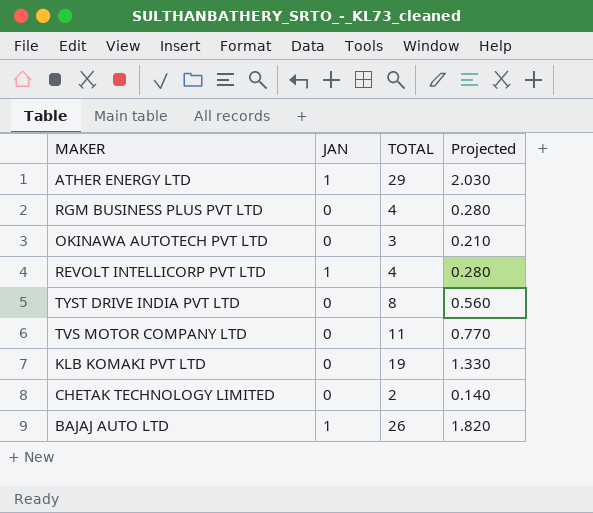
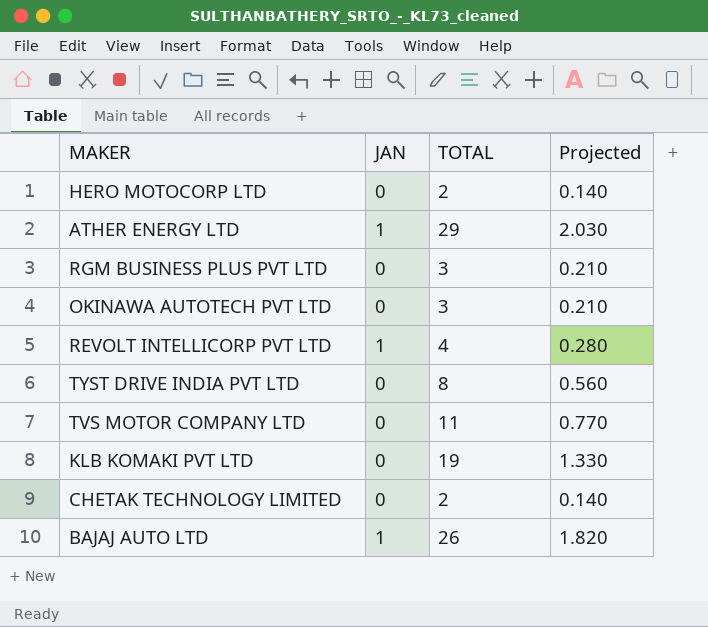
row HERO MOTOCORP LTD: none -> 0 | 2 | 0.140
RGM BUSINESS PLUS PVT LTD | TOTAL: 4 -> 3
RGM BUSINESS PLUS PVT LTD | Projected: 0.280 -> 0.210

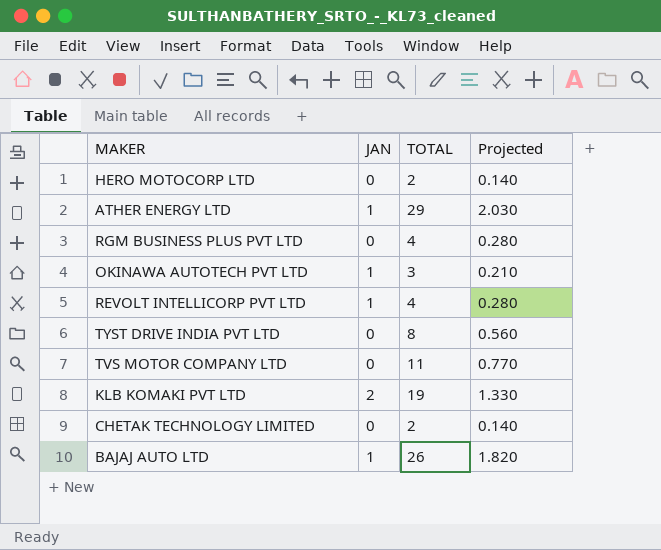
RGM BUSINESS PLUS PVT LTD | TOTAL: 3 -> 4
RGM BUSINESS PLUS PVT LTD | Projected: 0.210 -> 0.280
OKINAWA AUTOTECH PVT LTD | JAN: 0 -> 1
KLB KOMAKI PVT LTD | JAN: 0 -> 2

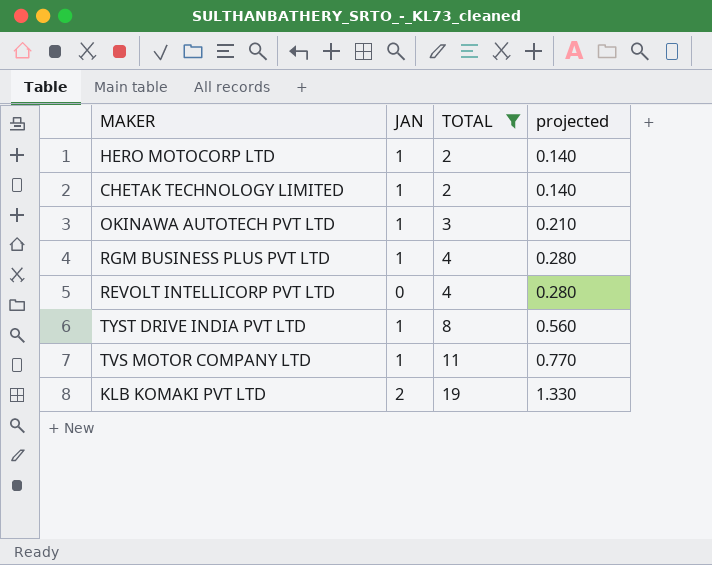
filter: none -> TOTAL <= 19
row order: none -> TOTAL ascending
column name: Projected -> projected
HERO MOTOCORP LTD | JAN: 0 -> 1
CHETAK TECHNOLOGY LIMITED | JAN: 0 -> 1
RGM BUSINESS PLUS PVT LTD | JAN: 0 -> 1
REVOLT INTELLICORP PVT LTD | JAN: 1 -> 0
TYST DRIVE INDIA PVT LTD | JAN: 0 -> 1
TVS MOTOR COMPANY LTD | JAN: 0 -> 1

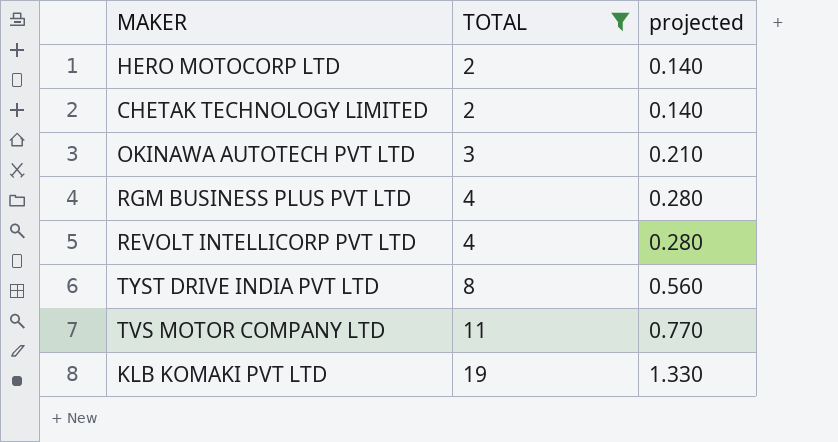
column JAN | position: 2 -> none

